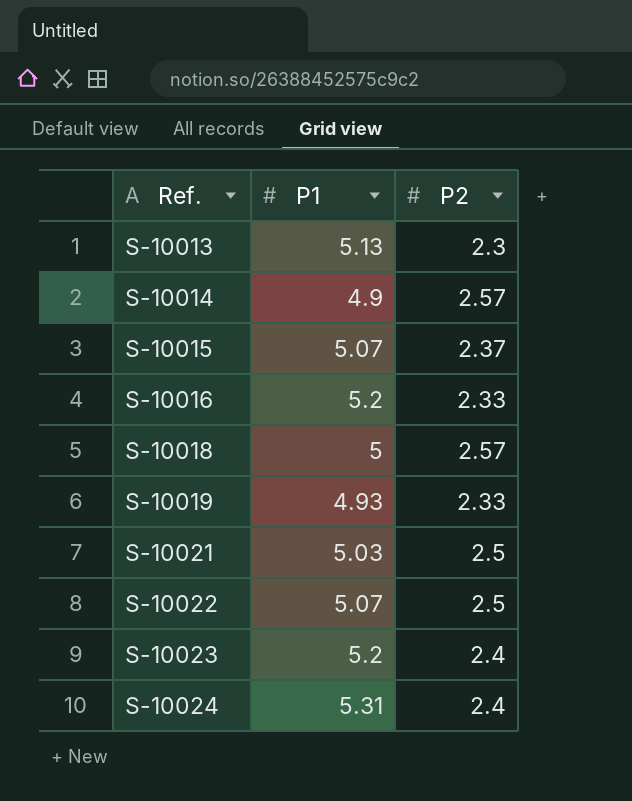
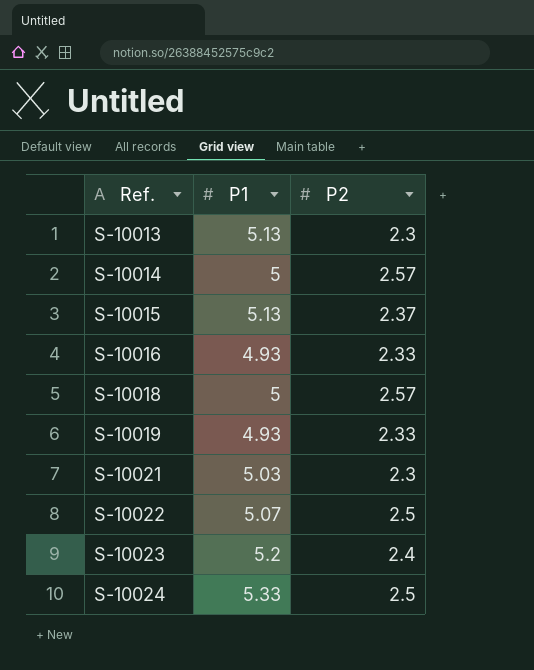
S-10014 | P1: 4.9 -> 5
S-10015 | P1: 5.07 -> 5.13
S-10016 | P1: 5.2 -> 4.93
S-10021 | P2: 2.5 -> 2.3
S-10024 | P1: 5.31 -> 5.33
S-10024 | P2: 2.4 -> 2.5

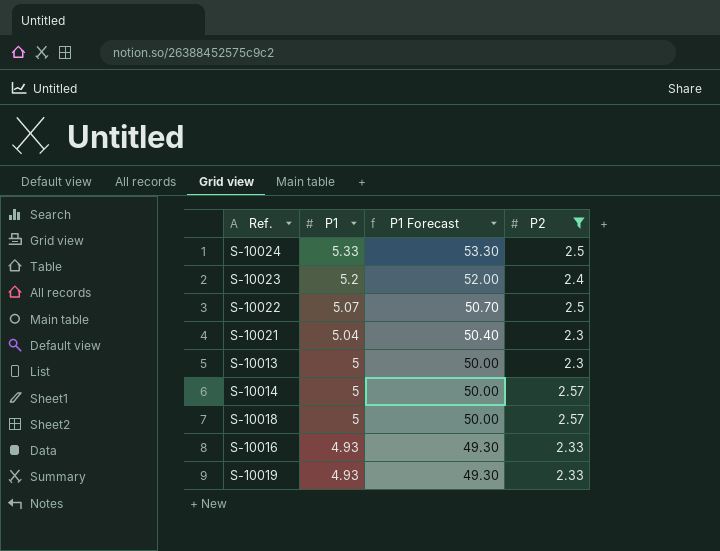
filter: none -> P2 != 2.37
row order: Ref. ascending -> P1 descending
column P1 Forecast | formula: none -> [P1] * 10
S-10021 | P1: 5.03 -> 5.04
S-10013 | P1: 5.13 -> 5

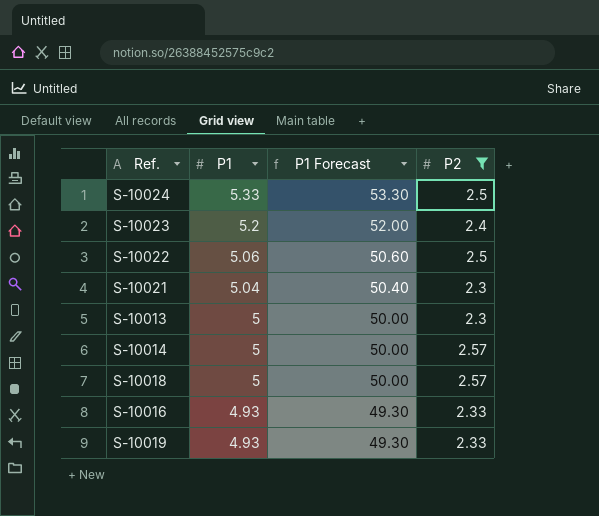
S-10022 | P1: 5.07 -> 5.06
S-10022 | P1 Forecast: 50.70 -> 50.60

